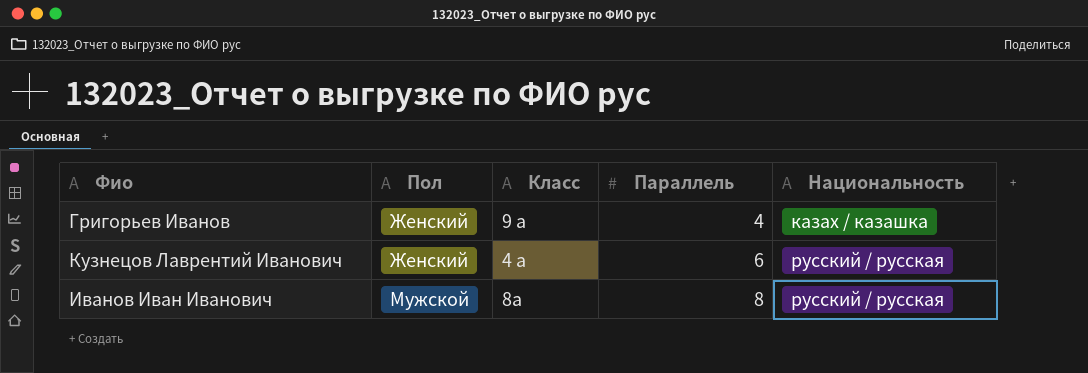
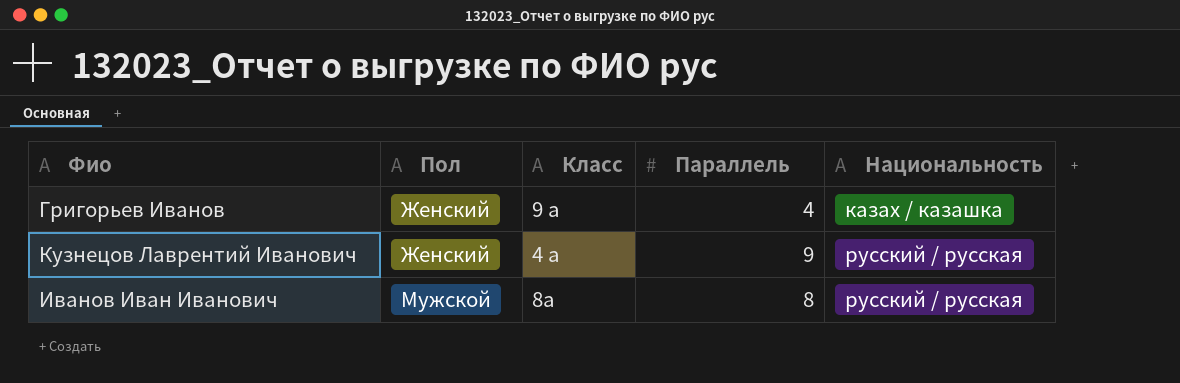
Кузнецов Лаврентий Иванович | Параллель: 6 -> 9

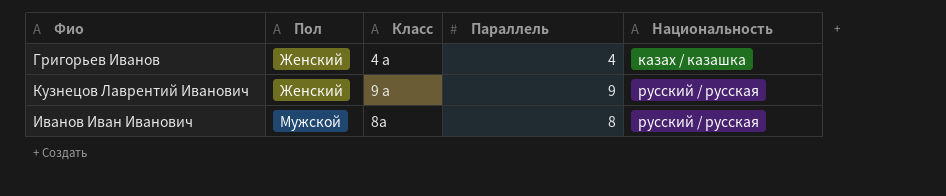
Григорьев Иванов | Класс: 9 а -> 4 а
Кузнецов Лаврентий Иванович | Класс: 4 а -> 9 а

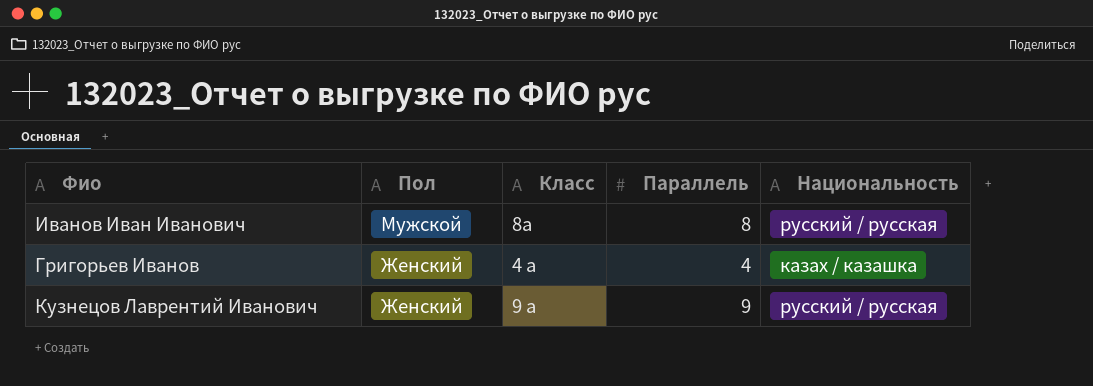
row order: Пол ascending -> Пол descending

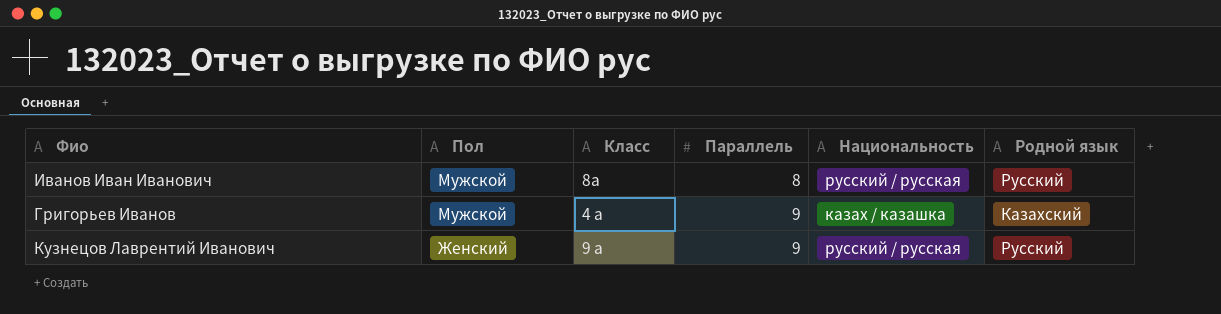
column Родной язык | position: none -> 6
Григорьев Иванов | Пол: Женский -> Мужской
Григорьев Иванов | Параллель: 4 -> 9

